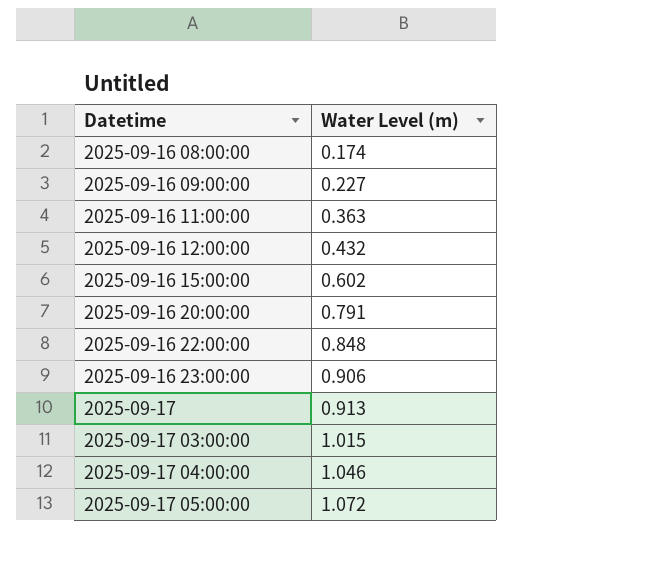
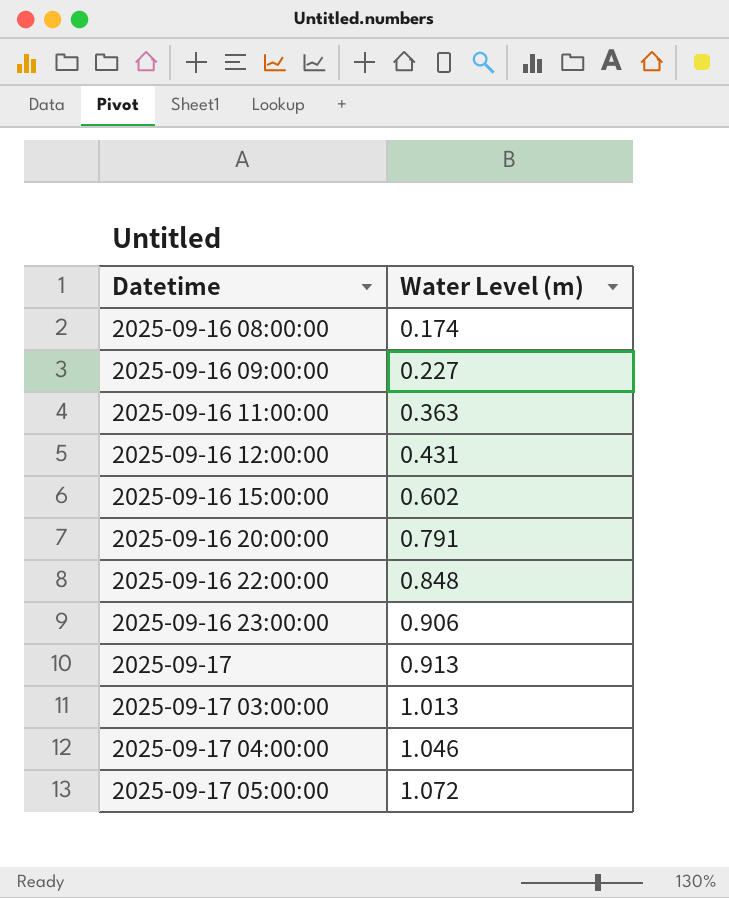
2025-09-16 12:00:00 | Water Level (m): 0.432 -> 0.431
2025-09-17 03:00:00 | Water Level (m): 1.015 -> 1.013

